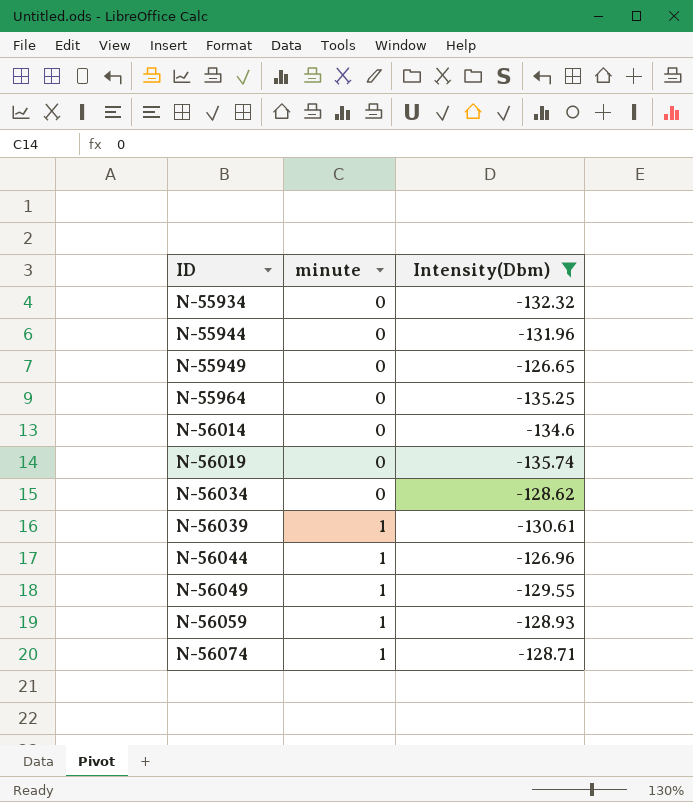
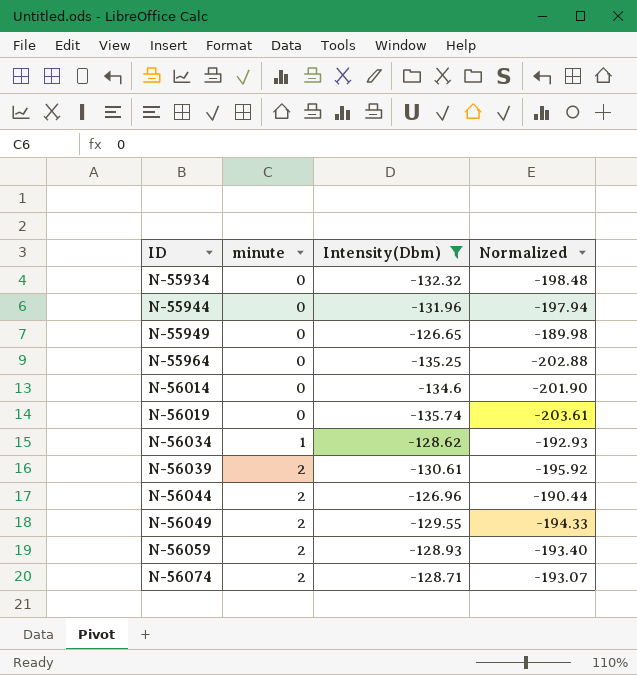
column Normalized | formula: none -> [Intensity(Dbm)] * 1.5
N-56034 | minute: 0 -> 1
N-56039 | minute: 1 -> 2
N-56044 | minute: 1 -> 2
N-56049 | minute: 1 -> 2
N-56059 | minute: 1 -> 2
N-56074 | minute: 1 -> 2

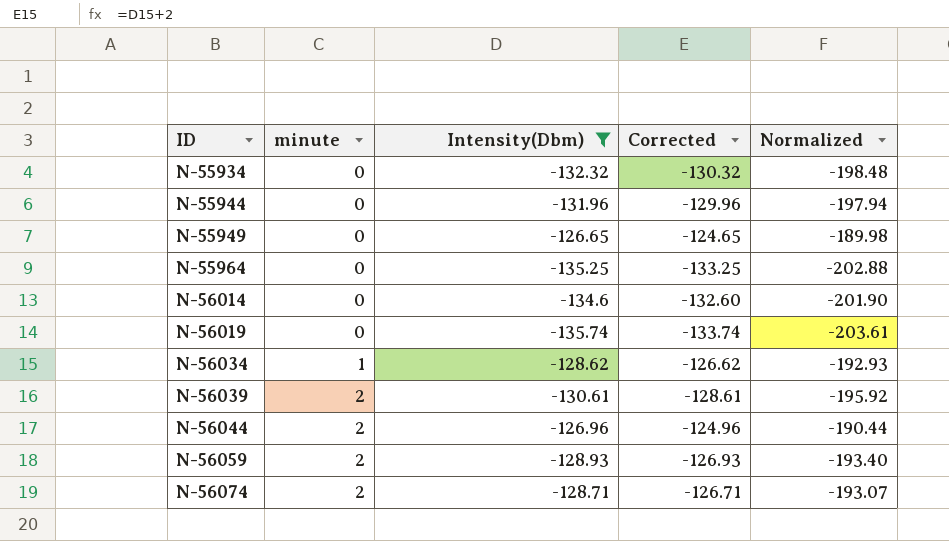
column Corrected | formula: none -> [Intensity(Dbm)] + 2
row N-56049: 2 | -129.55 | -194.33 -> none

